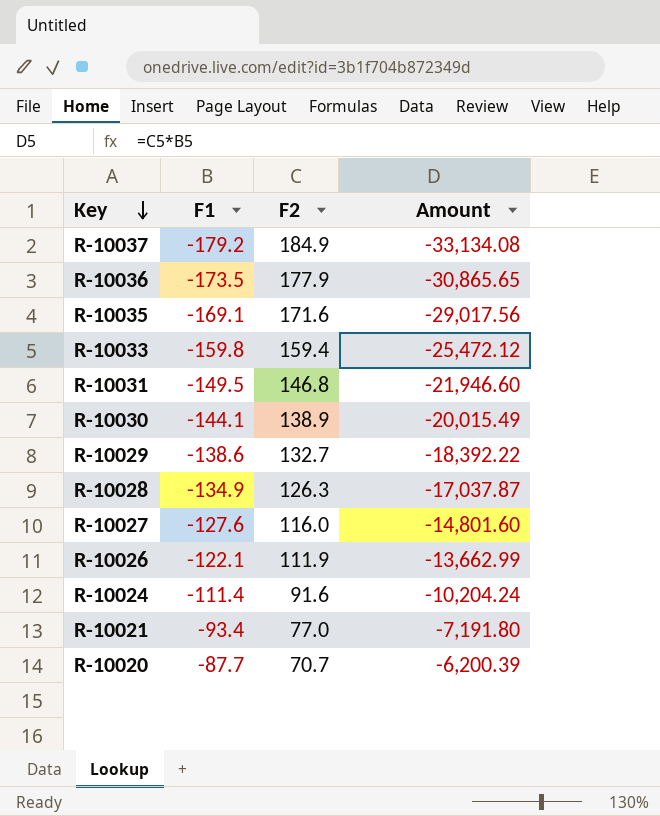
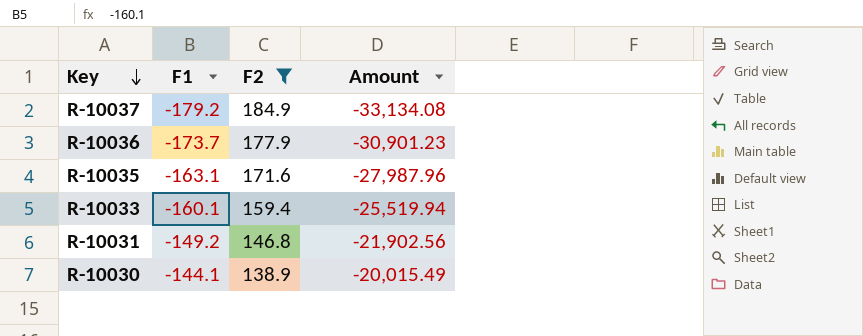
filter: none -> F2 >= 138.9
R-10036 | F1: -173.5 -> -173.7
R-10036 | Amount: -30,865.65 -> -30,901.23
R-10035 | F1: -169.1 -> -163.1
R-10035 | Amount: -29,017.56 -> -27,987.96
R-10033 | F1: -159.8 -> -160.1
R-10033 | Amount: -25,472.12 -> -25,519.94
R-10031 | F1: -149.5 -> -149.2
R-10031 | Amount: -21,946.60 -> -21,902.56

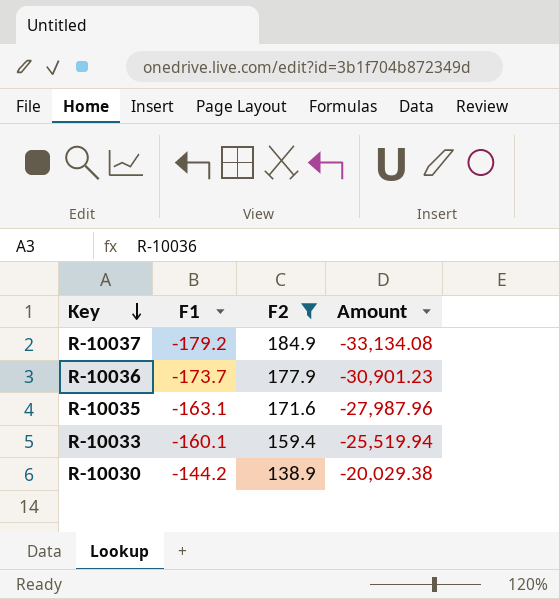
row R-10031: -149.2 | 146.8 | -21,902.56 -> none
R-10030 | F1: -144.1 -> -144.2
R-10030 | Amount: -20,015.49 -> -20,029.38

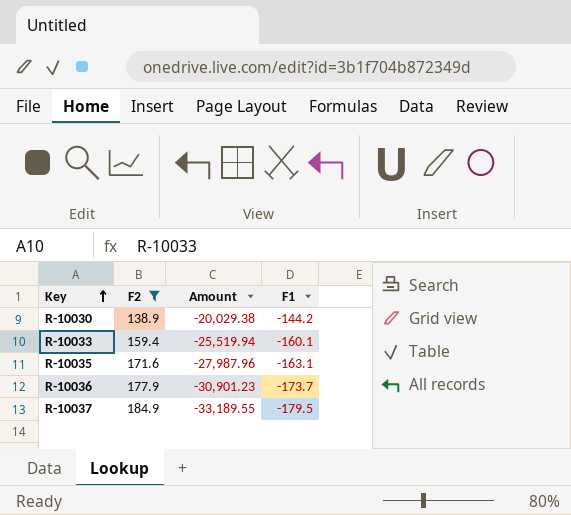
row order: Key descending -> Key ascending
column F1 | position: 2 -> 4
R-10037 | Amount: -33,134.08 -> -33,189.55
R-10037 | F1: -179.2 -> -179.5

